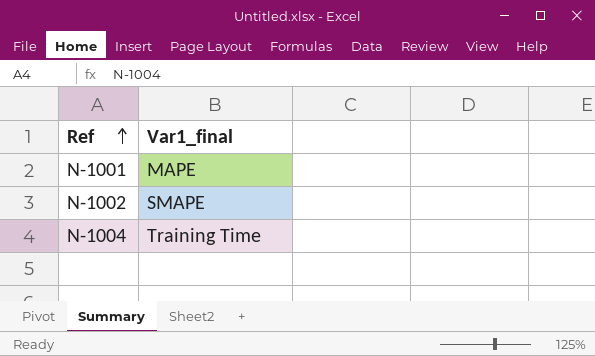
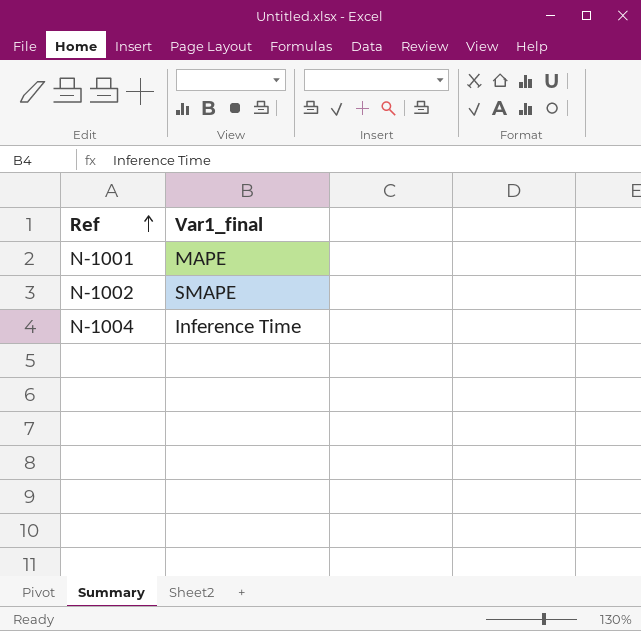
N-1004 | Var1_final: Training Time -> Inference Time

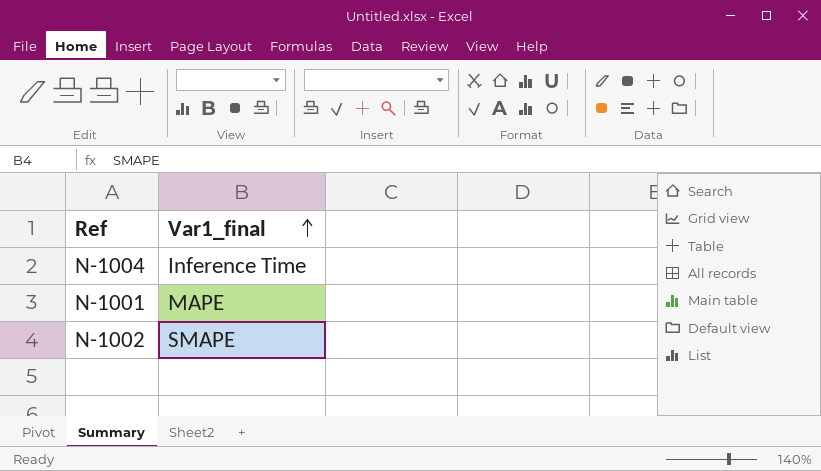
row order: Ref ascending -> Var1_final ascending

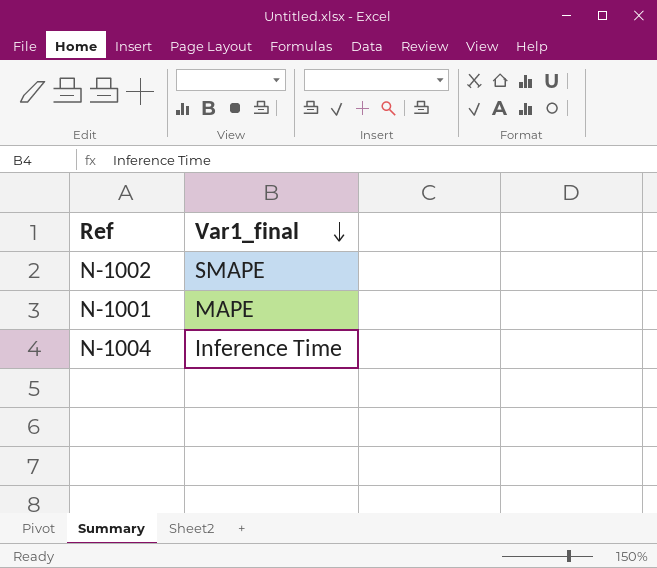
row order: Var1_final ascending -> Var1_final descending

